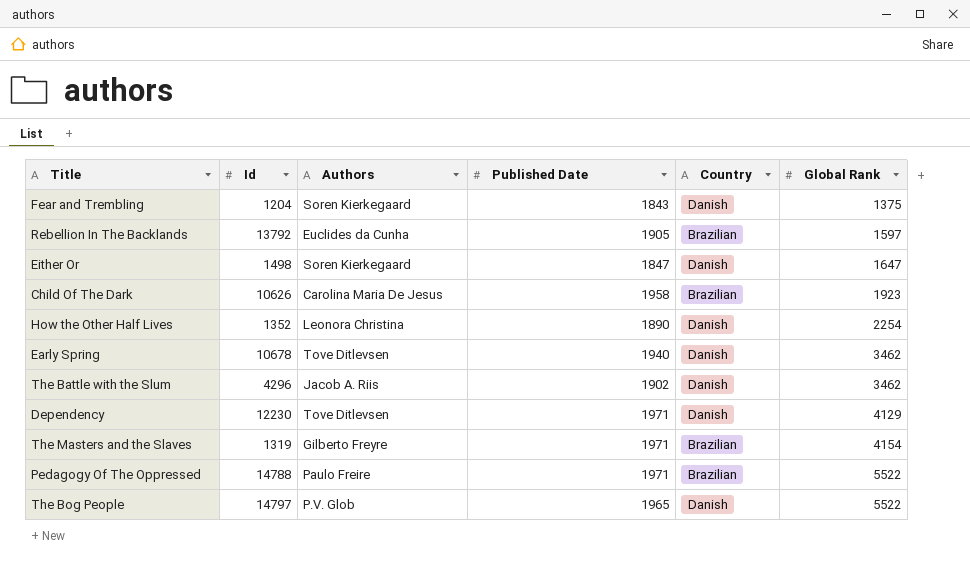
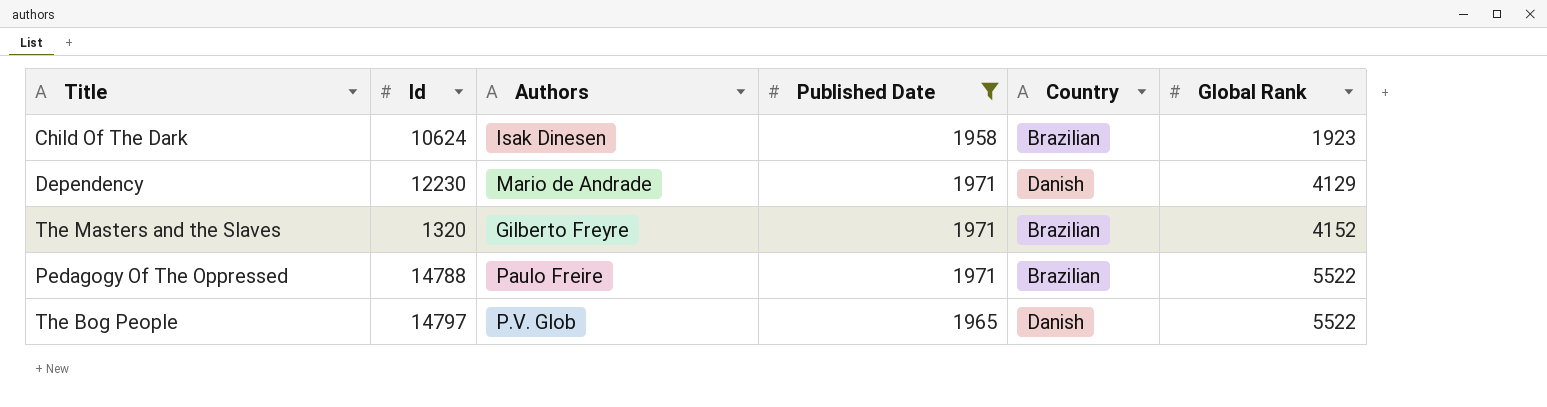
filter: none -> Published Date >= 1958
Child Of The Dark | Id: 10626 -> 10624
Child Of The Dark | Authors: Carolina Maria De Jesus -> Isak Dinesen
Dependency | Authors: Tove Ditlevsen -> Mario de Andrade
The Masters and the Slaves | Id: 1319 -> 1320
The Masters and the Slaves | Global Rank: 4154 -> 4152

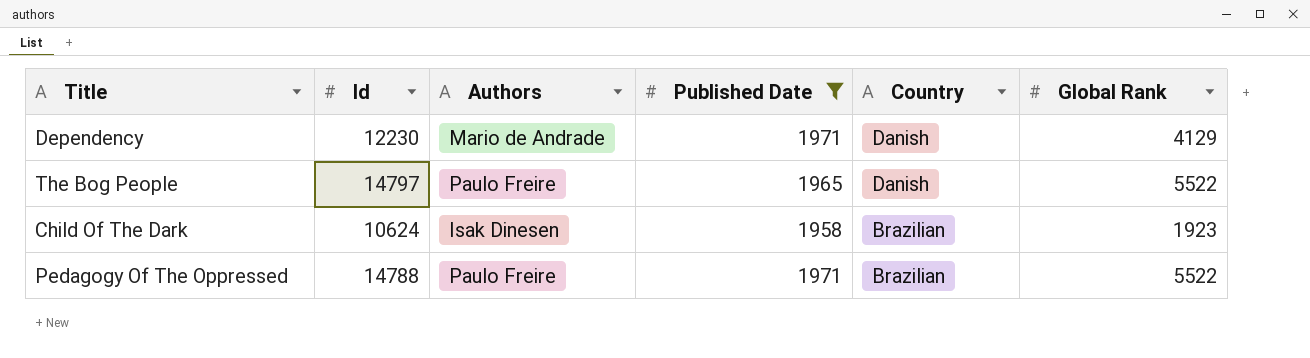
row order: Global Rank ascending -> Country descending
row The Masters and the Slaves: 1320 | Gilberto Freyre | 1971 | Brazilian | 4152 -> none
The Bog People | Authors: P.V. Glob -> Paulo Freire

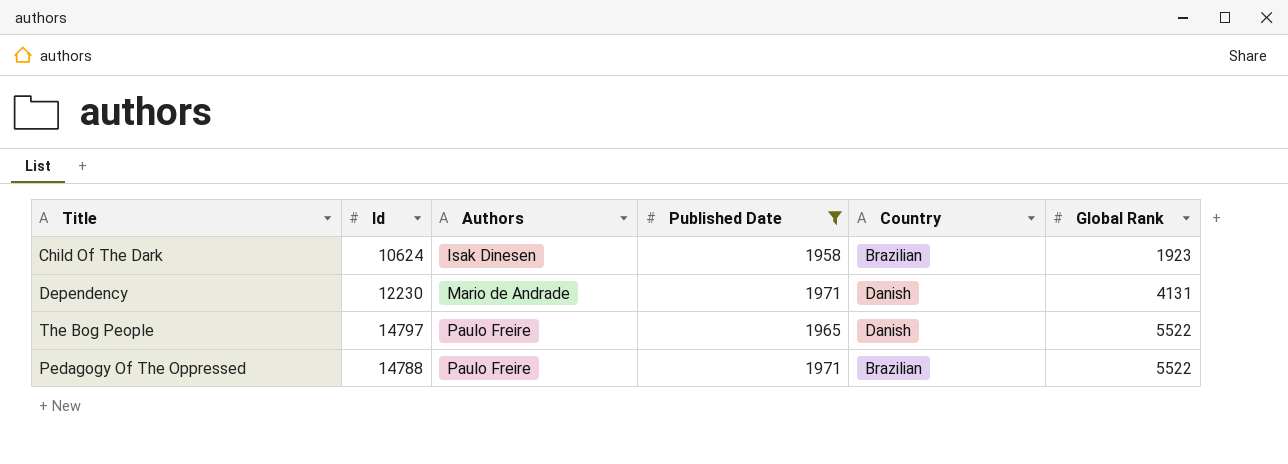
row order: Country descending -> Authors ascending
Dependency | Global Rank: 4129 -> 4131

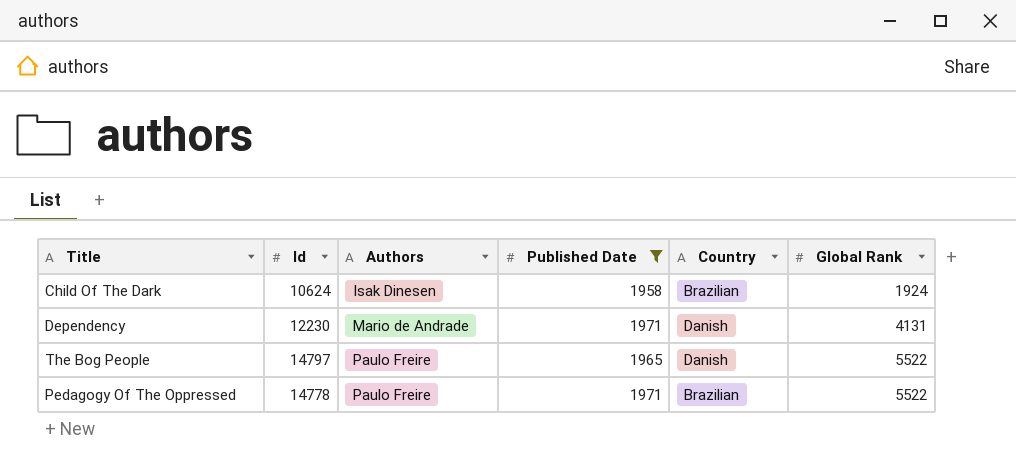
Child Of The Dark | Global Rank: 1923 -> 1924
Pedagogy Of The Oppressed | Id: 14788 -> 14778

